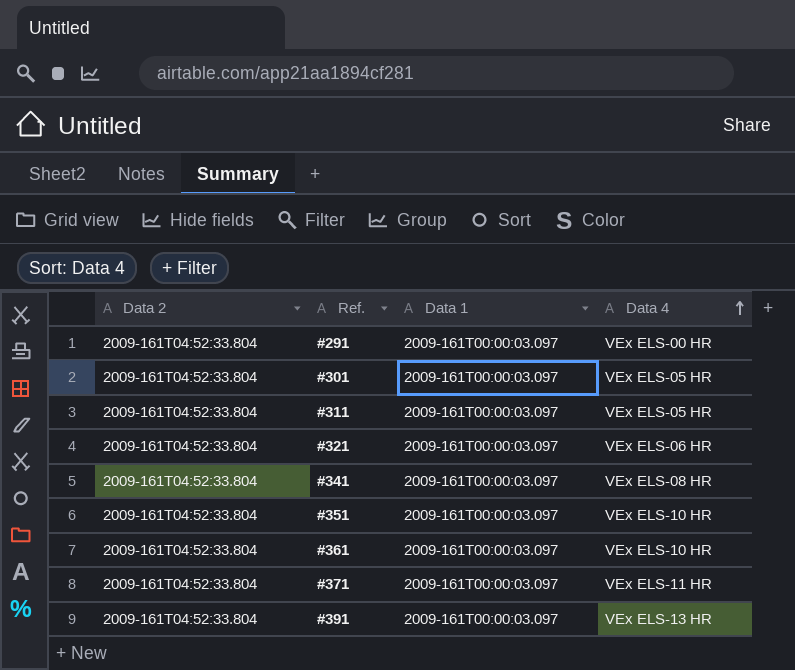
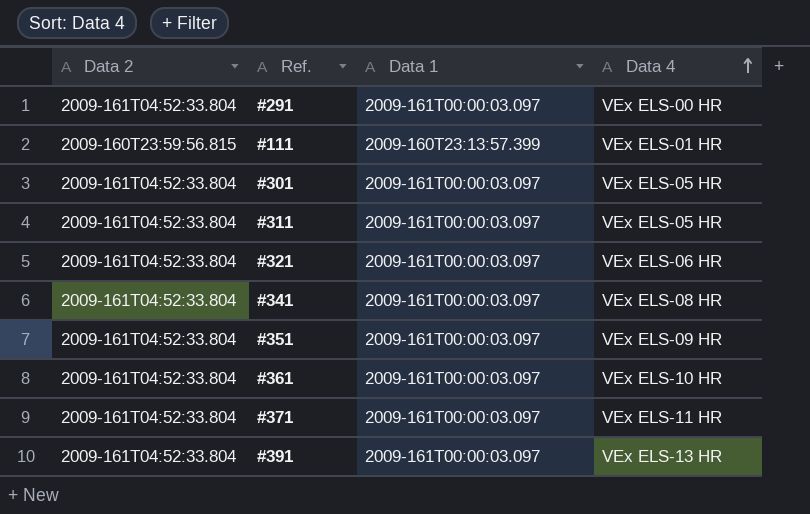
row #111: none -> 2009-160T23:59:56.815 | 2009-160T23:13:57.399 | VEx ELS-01 HR
#351 | Data 4: VEx ELS-10 HR -> VEx ELS-09 HR

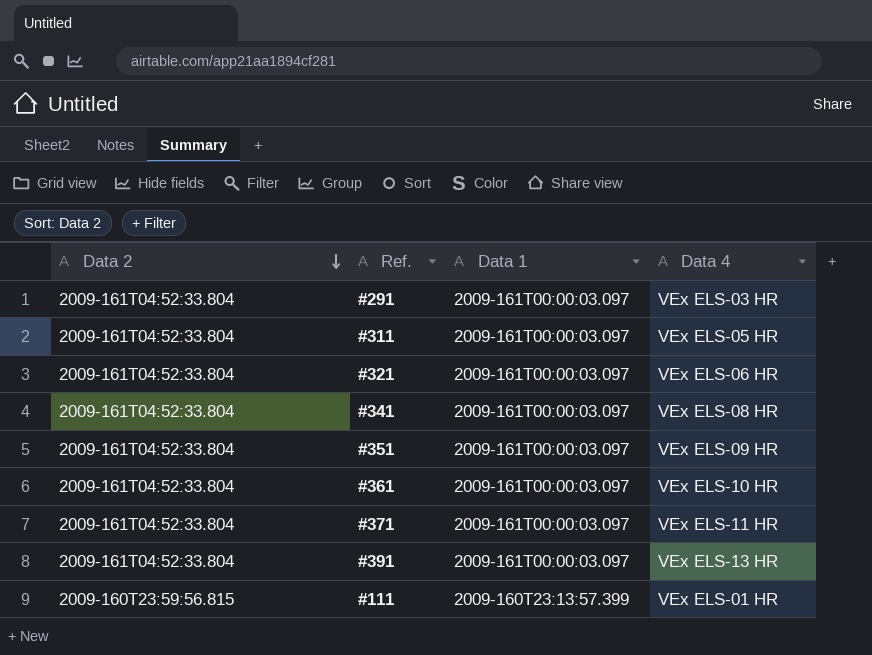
row order: Data 4 ascending -> Data 2 descending
row #301: 2009-161T04:52:33.804 | 2009-161T00:00:03.097 | VEx ELS-05 HR -> none
#291 | Data 4: VEx ELS-00 HR -> VEx ELS-03 HR

